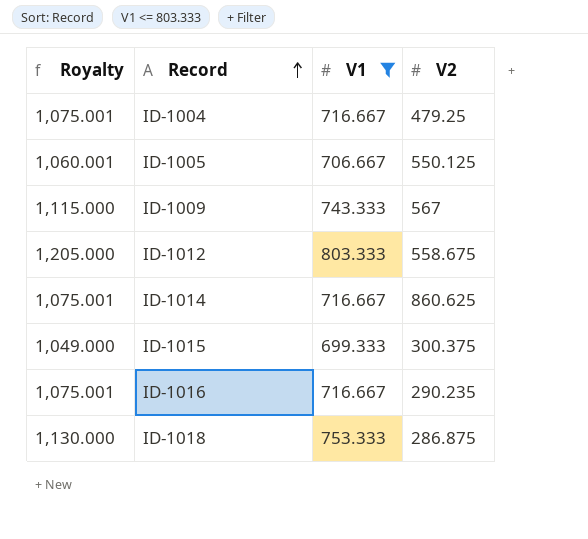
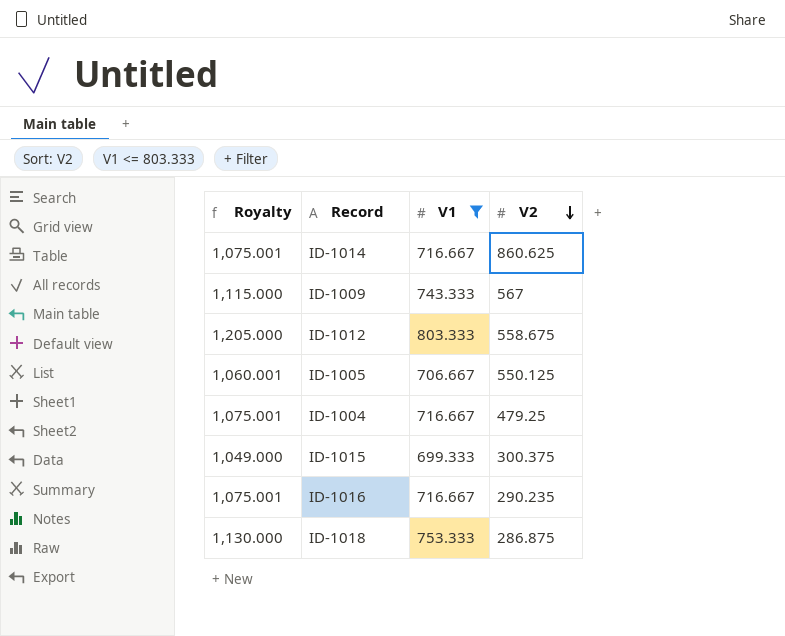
row order: Record ascending -> V2 descending

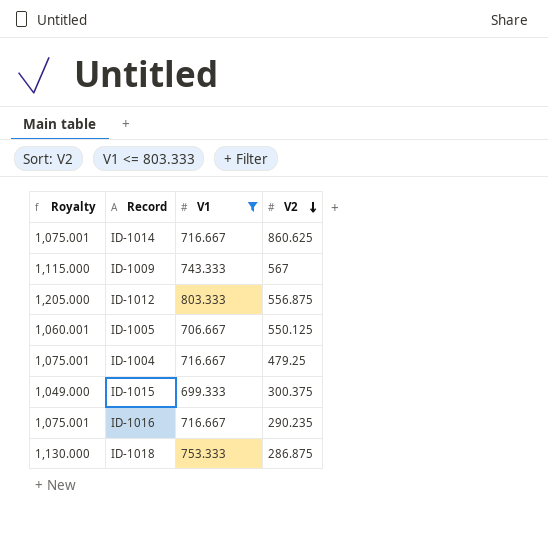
ID-1012 | V2: 558.675 -> 556.875

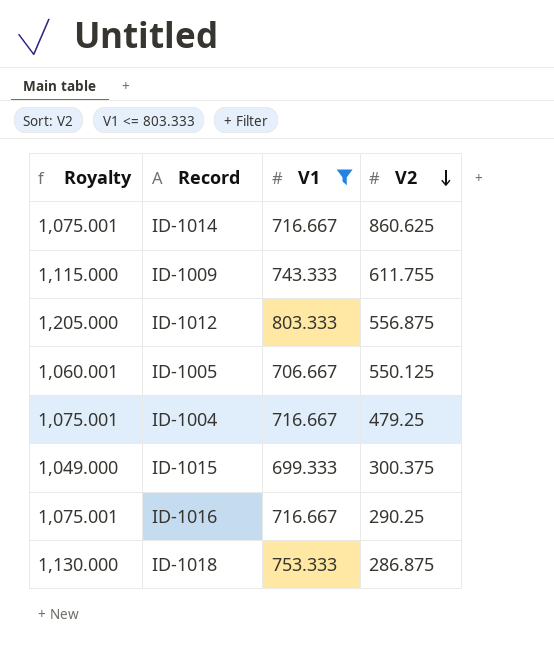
ID-1009 | V2: 567 -> 611.755
ID-1016 | V2: 290.235 -> 290.25

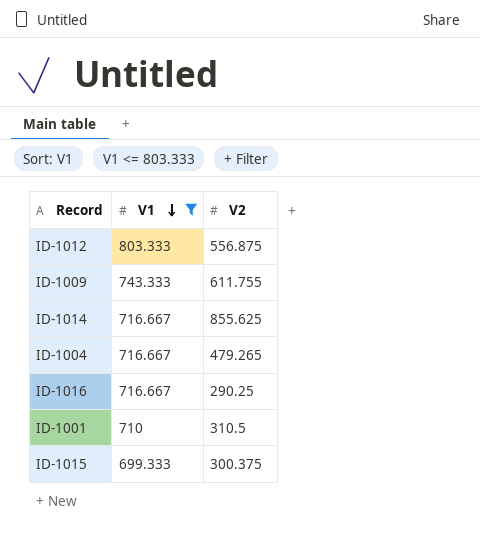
row order: V2 descending -> V1 descending
column Royalty | formula: [V1] * 1.5 -> none
row ID-1005: 1,060.001 | 706.667 | 550.125 -> none
row ID-1018: 1,130.000 | 753.333 | 286.875 -> none
ID-1014 | V2: 860.625 -> 855.625
ID-1004 | V2: 479.25 -> 479.265
row ID-1001: none -> 710 | 310.5

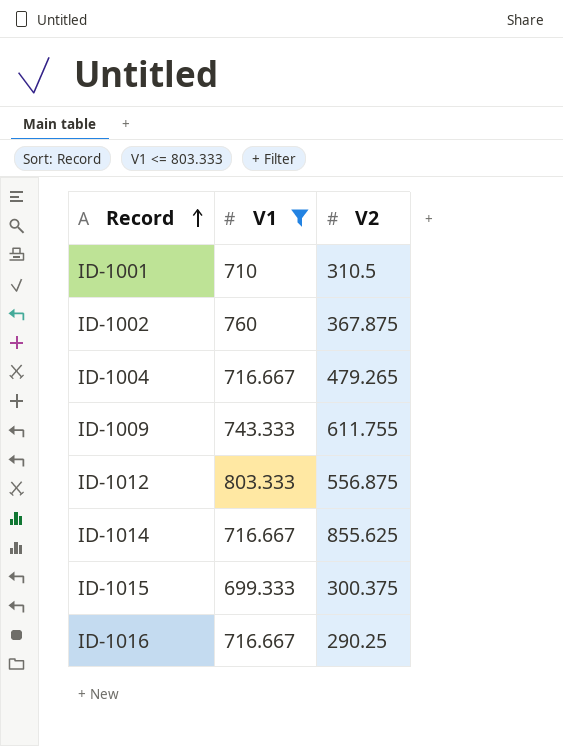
row order: V1 descending -> Record ascending
row ID-1002: none -> 760 | 367.875

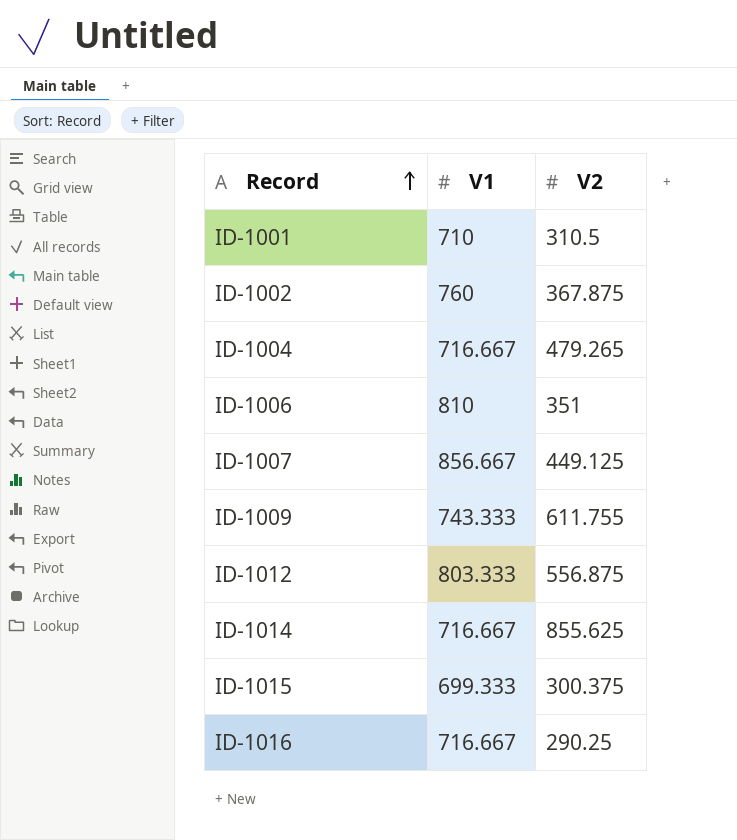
filter: V1 <= 803.333 -> none

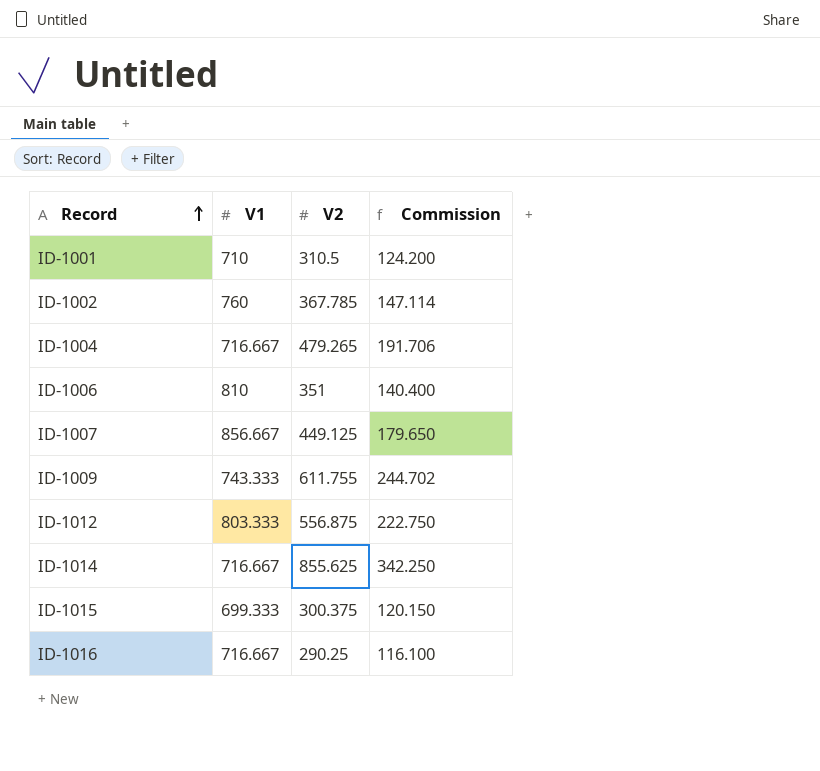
column Commission | formula: none -> [V2] * 0.4
ID-1002 | V2: 367.875 -> 367.785

